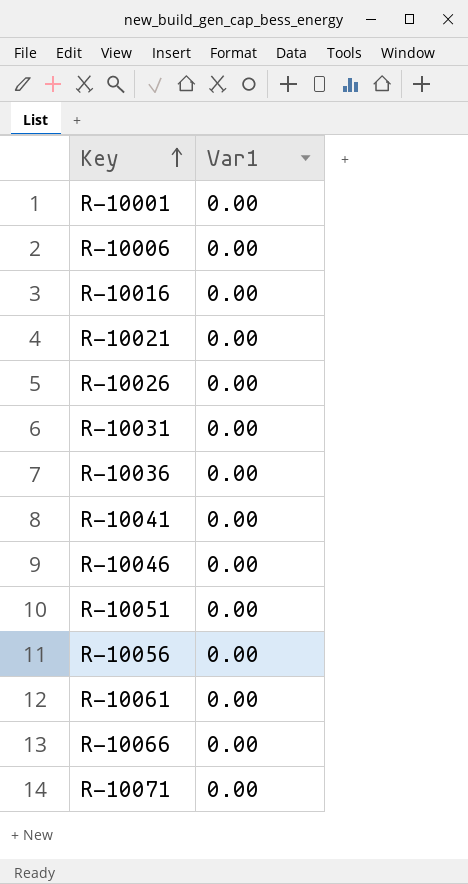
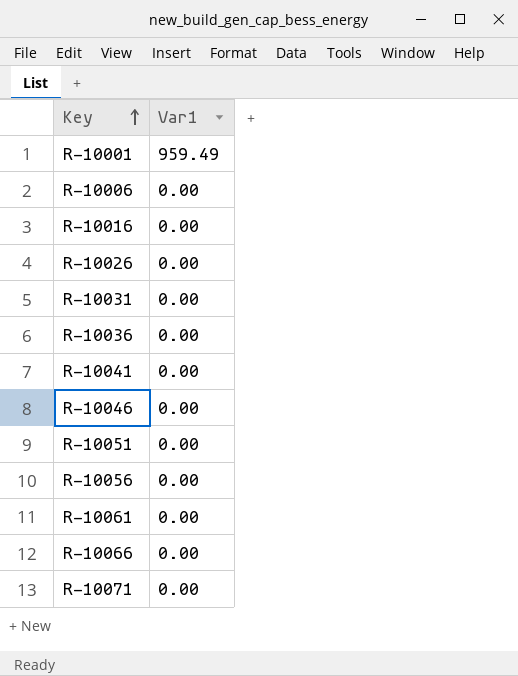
row R-10021: 0.00 -> none
R-10001 | Var1: 0.00 -> 959.49

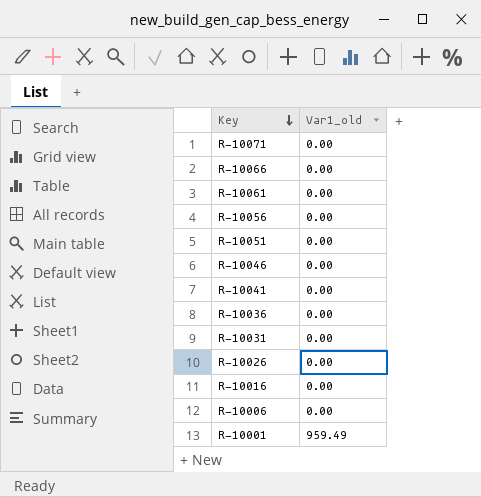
row order: Key ascending -> Key descending
column name: Var1 -> Var1_old

